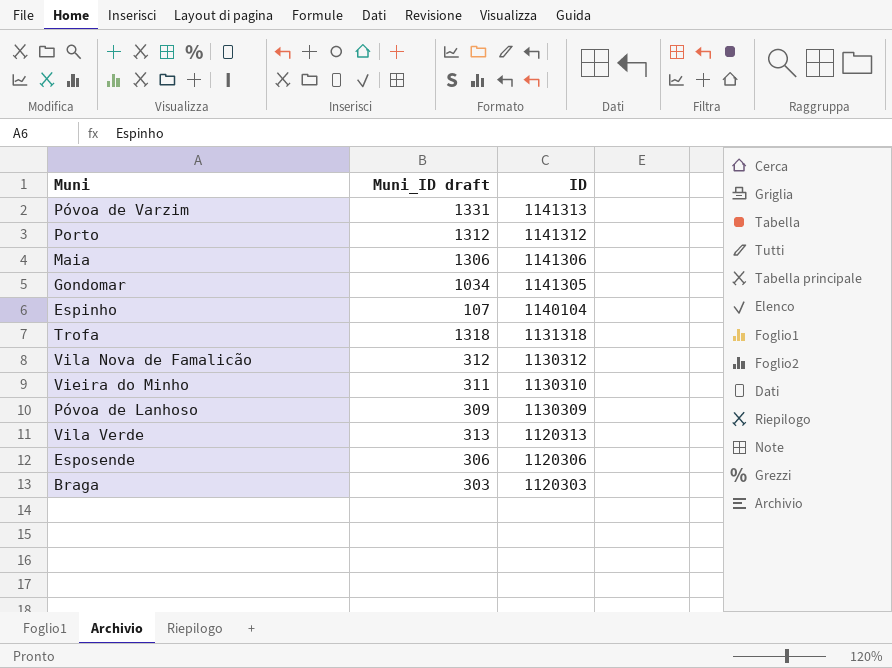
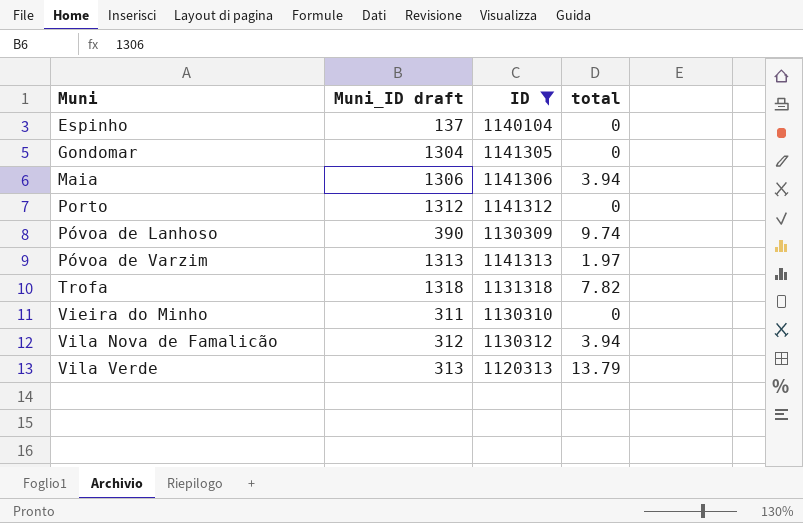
filter: none -> ID >= 1120313
row order: ID descending -> Muni ascending
column total | position: none -> 4
Espinho | Muni_ID draft: 107 -> 137
Gondomar | Muni_ID draft: 1034 -> 1304
Póvoa de Lanhoso | Muni_ID draft: 309 -> 390
Póvoa de Varzim | Muni_ID draft: 1331 -> 1313

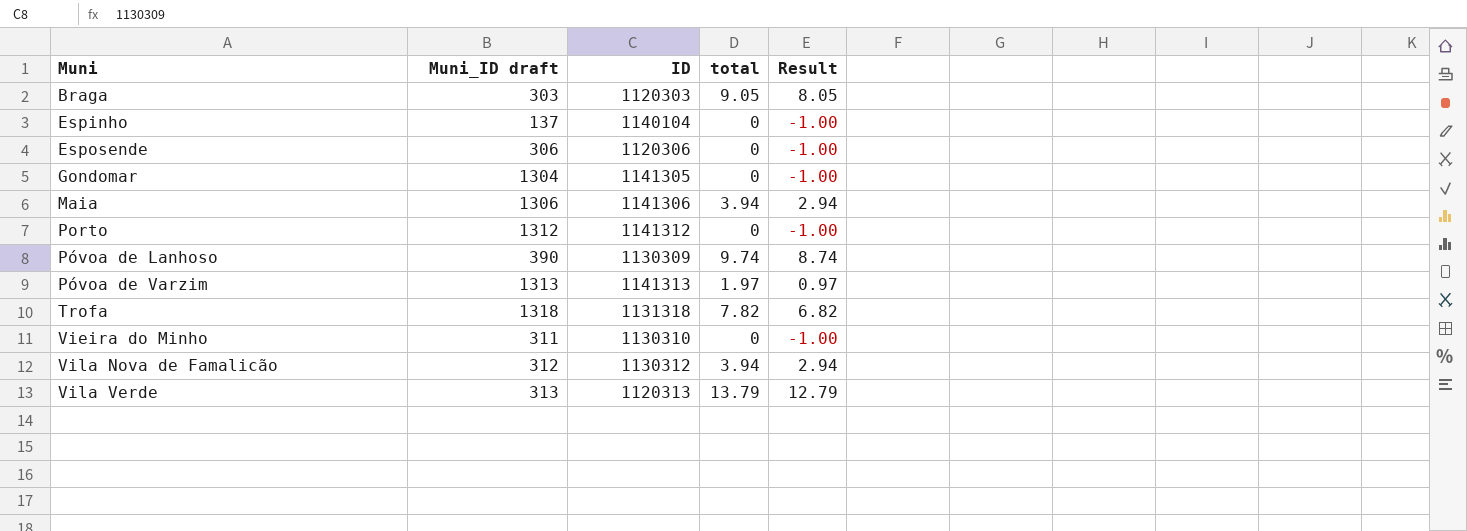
filter: ID >= 1120313 -> none
column Result | formula: none -> [total] - 1

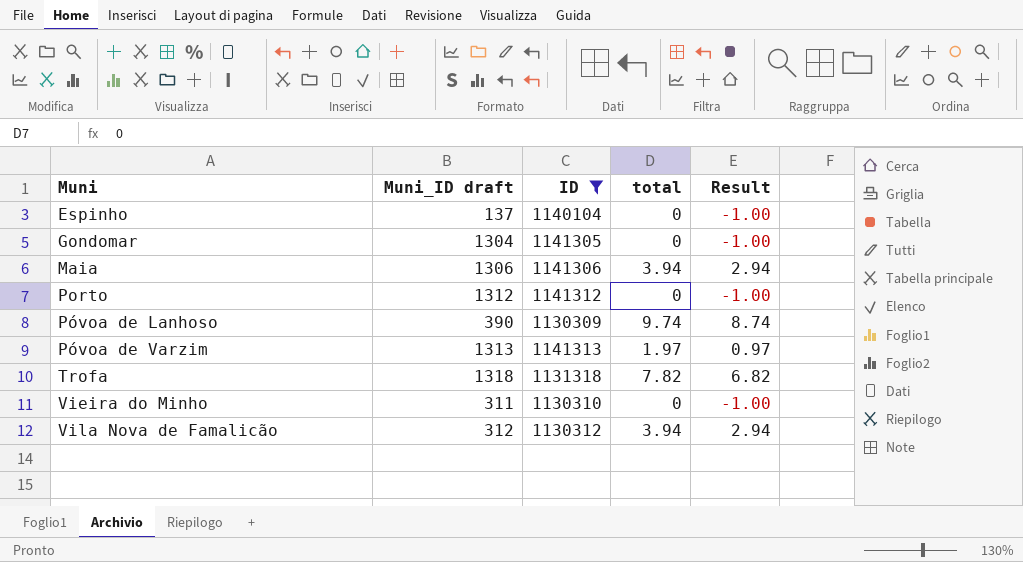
filter: none -> ID >= 1130309

